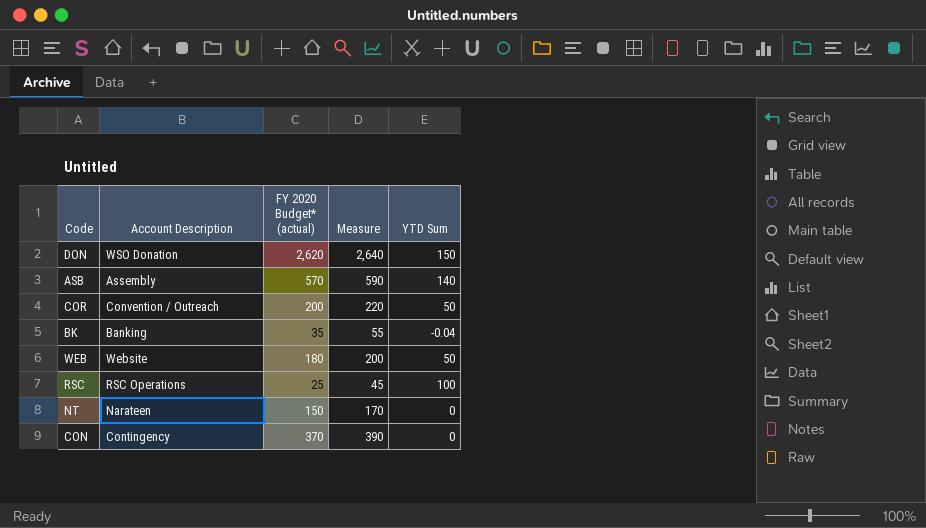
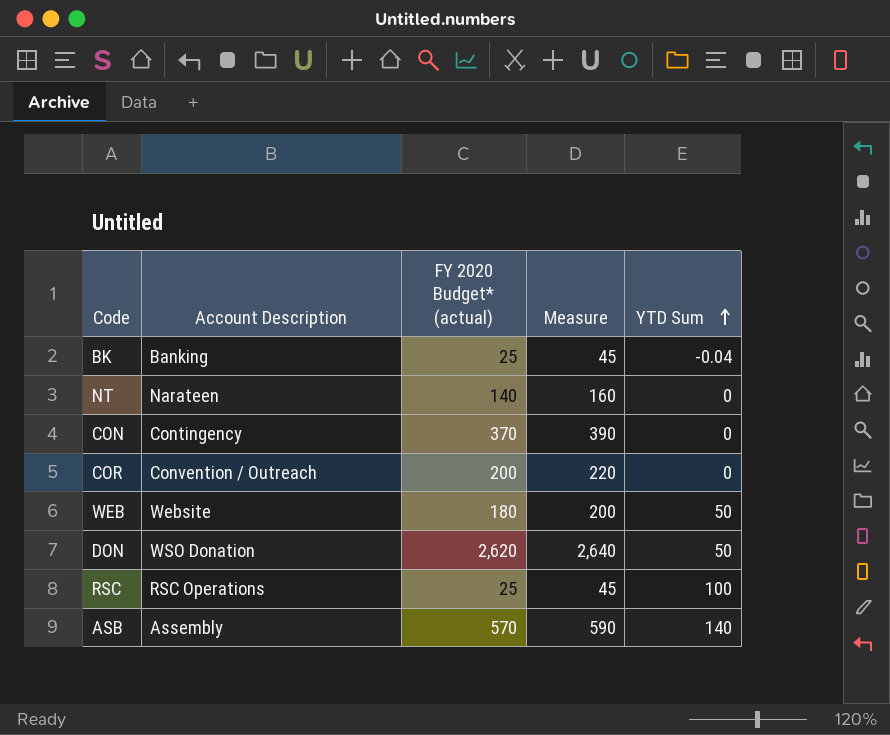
row order: none -> YTD Sum ascending
BK | FY 2020 Budget* (actual): 35 -> 25
BK | Measure: 55 -> 45
NT | FY 2020 Budget* (actual): 150 -> 140
NT | Measure: 170 -> 160
COR | YTD Sum: 50 -> 0
DON | YTD Sum: 150 -> 50

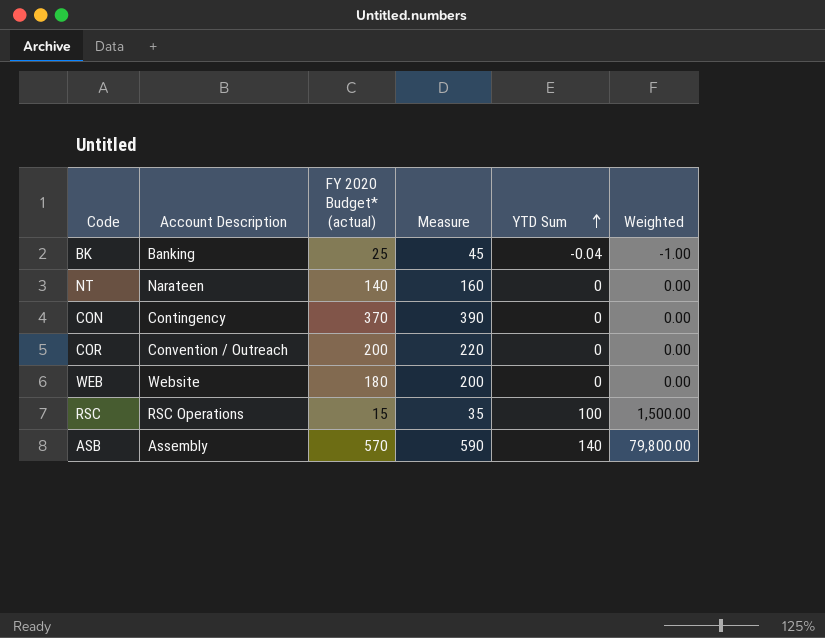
column Weighted | formula: none -> [FY 2020 Budget* (actual)] * [YTD Sum]
row DON: WSO Donation | 2,620 | 2,640 | 50 -> none
WEB | YTD Sum: 50 -> 0
RSC | FY 2020 Budget* (actual): 25 -> 15
RSC | Measure: 45 -> 35

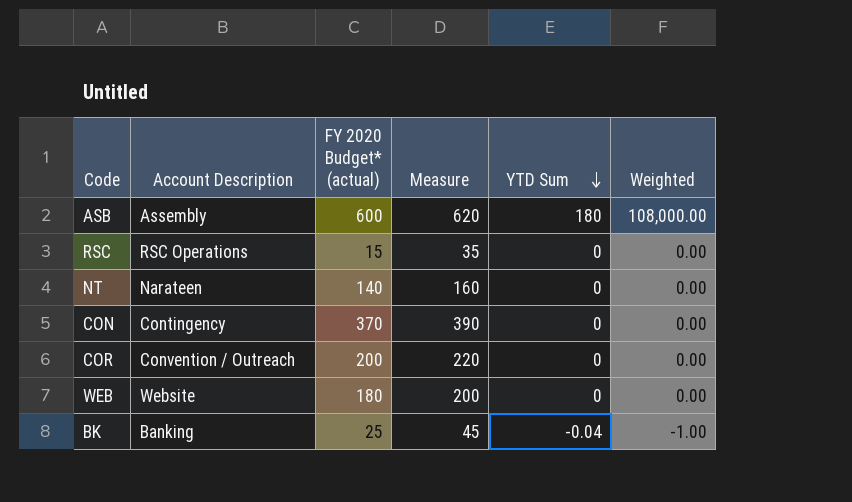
row order: YTD Sum ascending -> YTD Sum descending
ASB | FY 2020 Budget* (actual): 570 -> 600
ASB | Measure: 590 -> 620
ASB | YTD Sum: 140 -> 180
ASB | Weighted: 79,800.00 -> 108,000.00
RSC | YTD Sum: 100 -> 0
RSC | Weighted: 1,500.00 -> 0.00

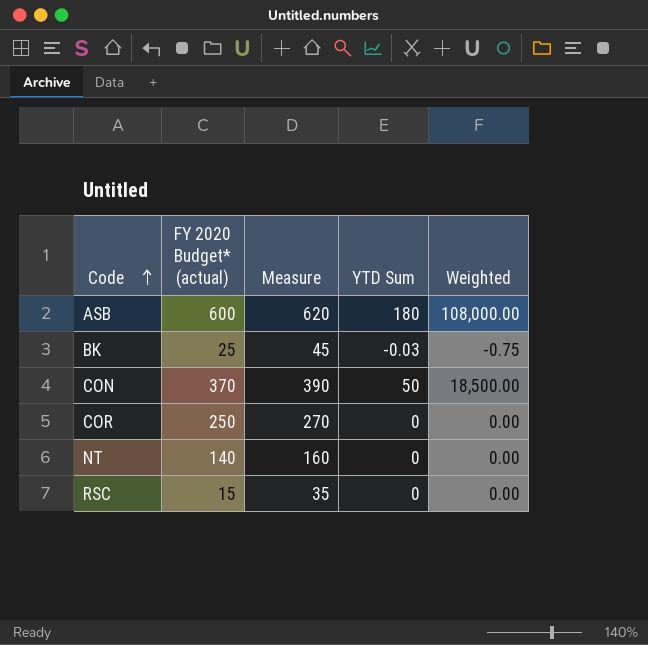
row order: YTD Sum descending -> Code ascending
column Account Description | position: 2 -> none
row WEB: Website | 180 | 200 | 0 | 0.00 -> none
BK | YTD Sum: -0.04 -> -0.03
BK | Weighted: -1.00 -> -0.75
CON | YTD Sum: 0 -> 50
CON | Weighted: 0.00 -> 18,500.00
COR | FY 2020 Budget* (actual): 200 -> 250
COR | Measure: 220 -> 270

